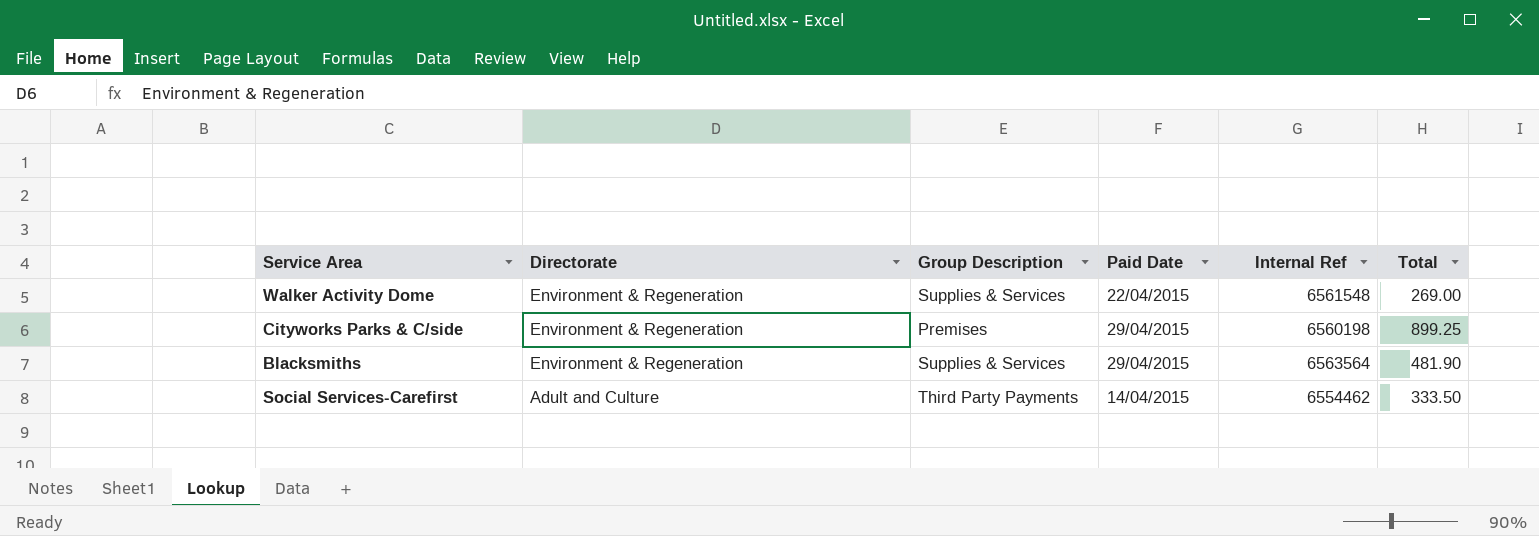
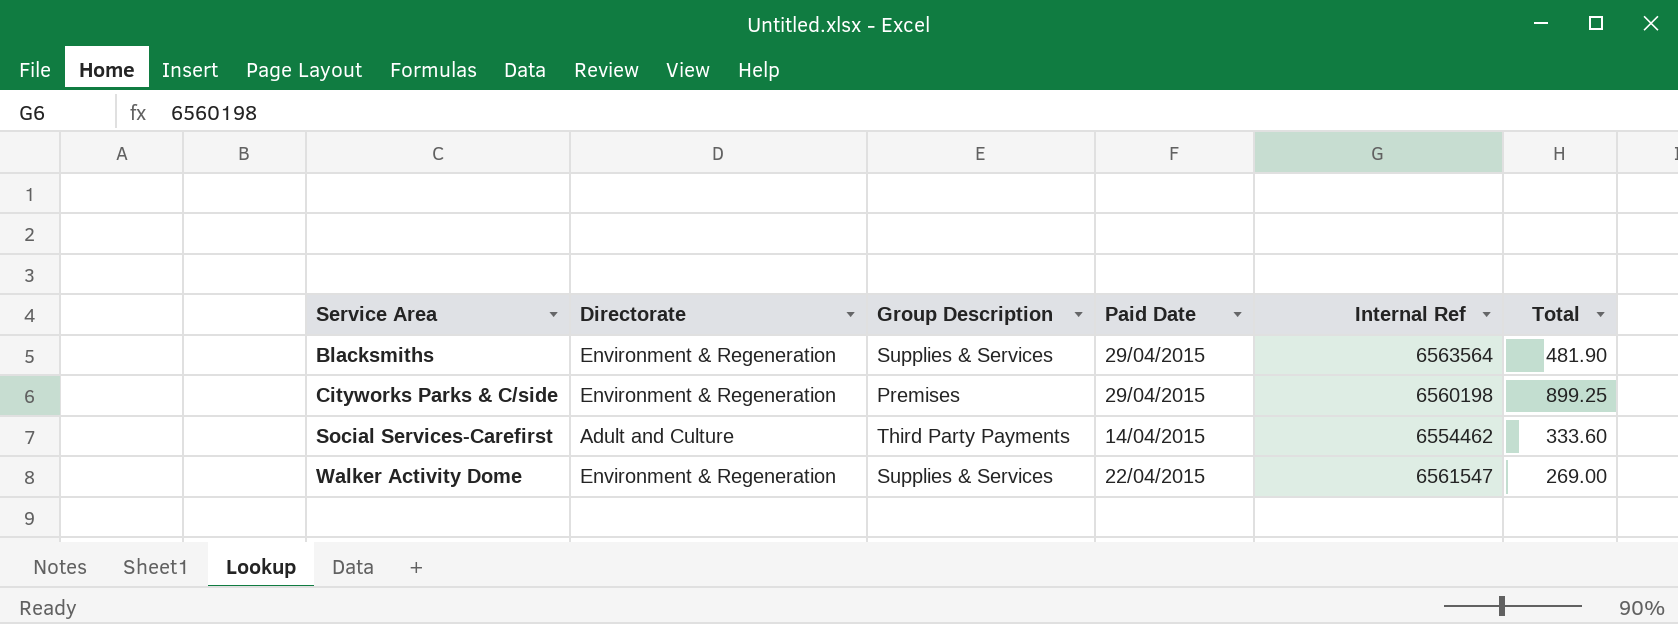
row order: Directorate descending -> Service Area ascending
Social Services-Carefirst | Total: 333.50 -> 333.60
Walker Activity Dome | Internal Ref: 6561548 -> 6561547

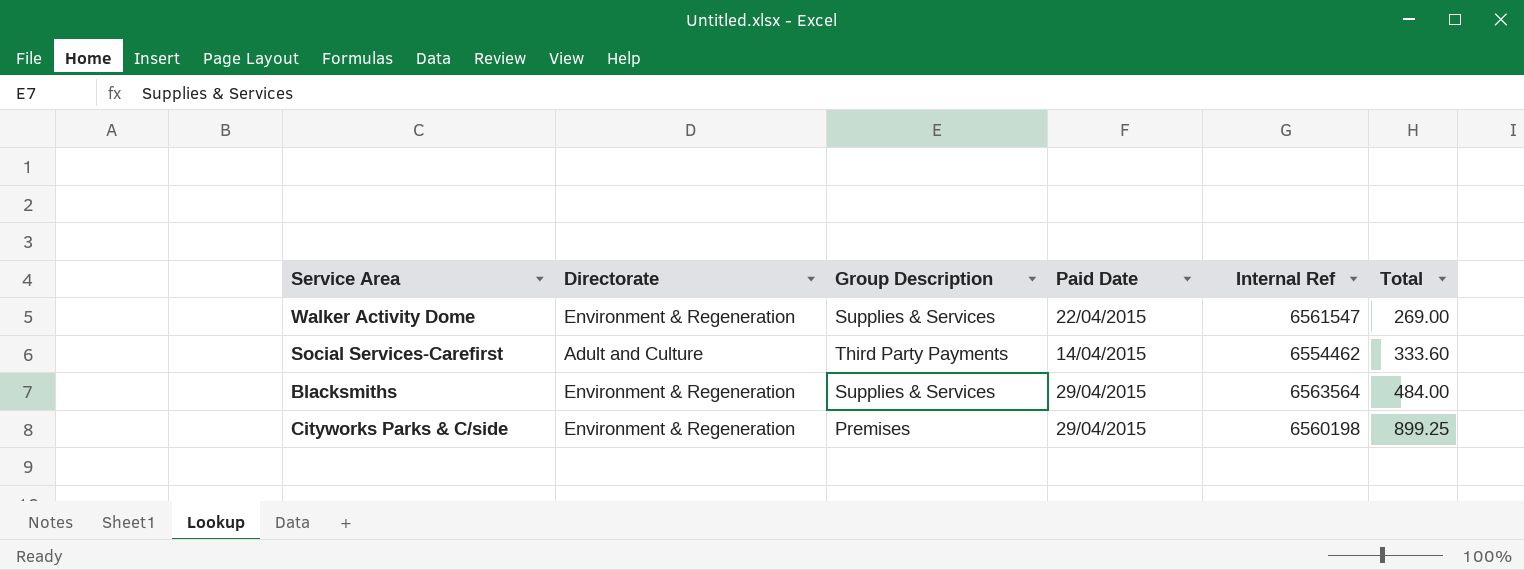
row order: Service Area ascending -> Total ascending
Blacksmiths | Total: 481.90 -> 484.00

